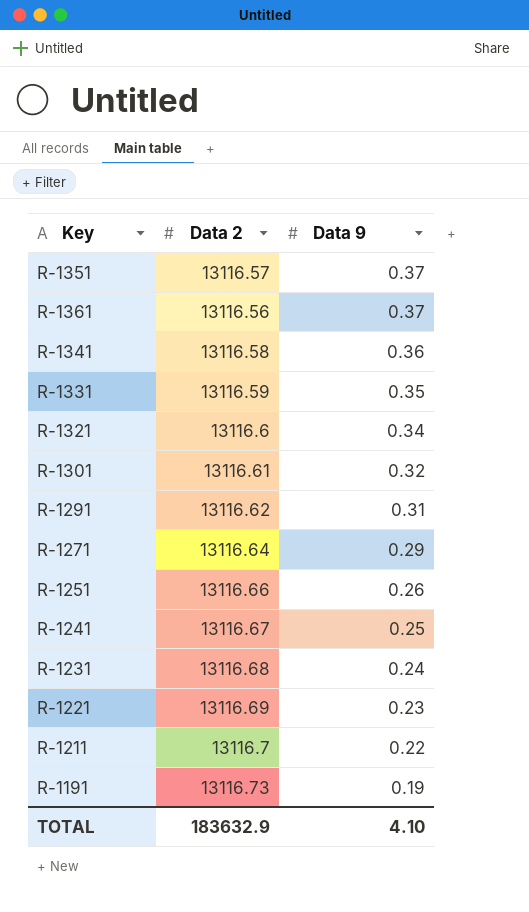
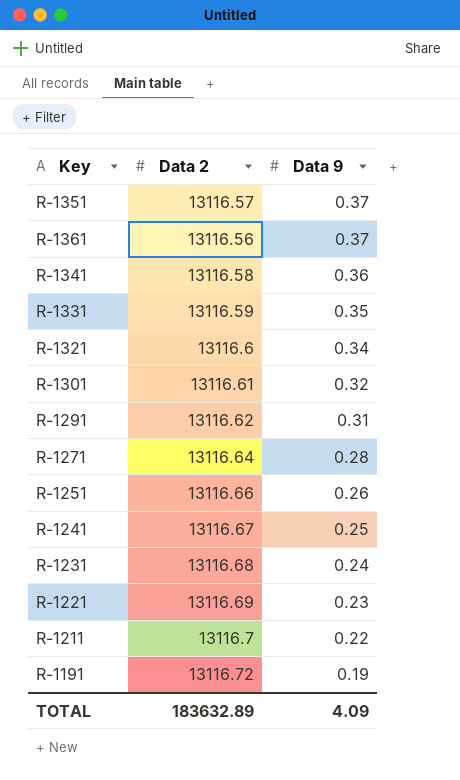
R-1271 | Data 9: 0.29 -> 0.28
R-1191 | Data 2: 13116.73 -> 13116.72
TOTAL | Data 2: 183632.9 -> 183632.89
TOTAL | Data 9: 4.10 -> 4.09

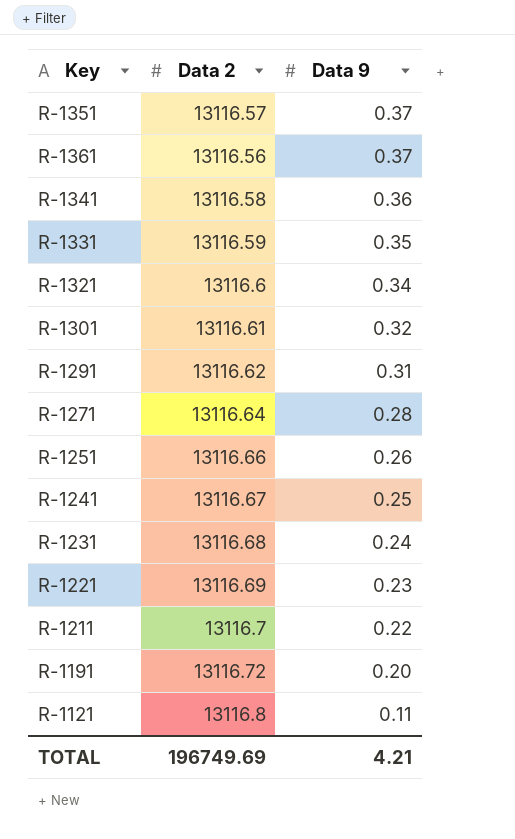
R-1191 | Data 9: 0.19 -> 0.20
row R-1121: none -> 13116.8 | 0.11
TOTAL | Data 2: 183632.89 -> 196749.69
TOTAL | Data 9: 4.09 -> 4.21

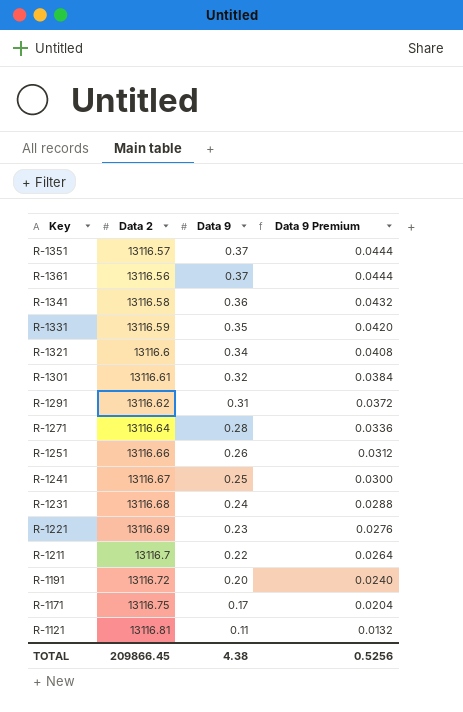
column Data 9 Premium | formula: none -> [Data 9] * 0.12
row R-1171: none -> 13116.75 | 0.17 | 0.0204
R-1121 | Data 2: 13116.8 -> 13116.81
TOTAL | Data 2: 196749.69 -> 209866.45
TOTAL | Data 9: 4.21 -> 4.38

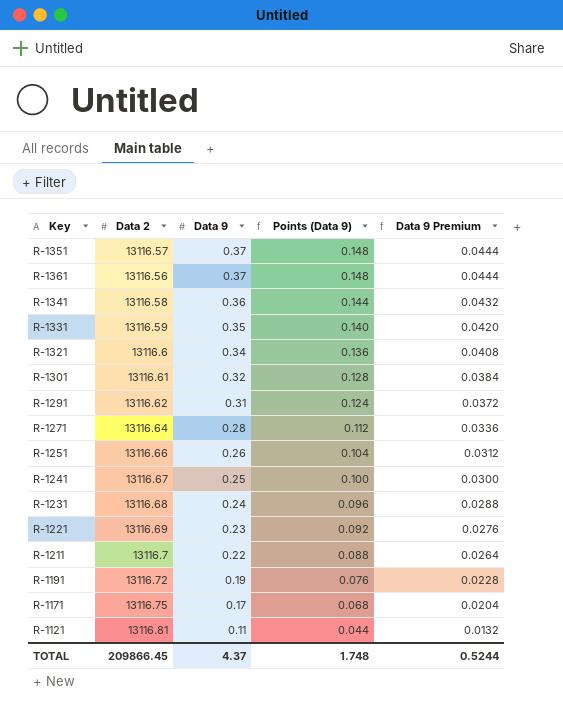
column Points (Data 9) | formula: none -> [Data 9] * 0.4
R-1191 | Data 9: 0.20 -> 0.19
R-1191 | Data 9 Premium: 0.0240 -> 0.0228
TOTAL | Data 9: 4.38 -> 4.37
TOTAL | Data 9 Premium: 0.5256 -> 0.5244

